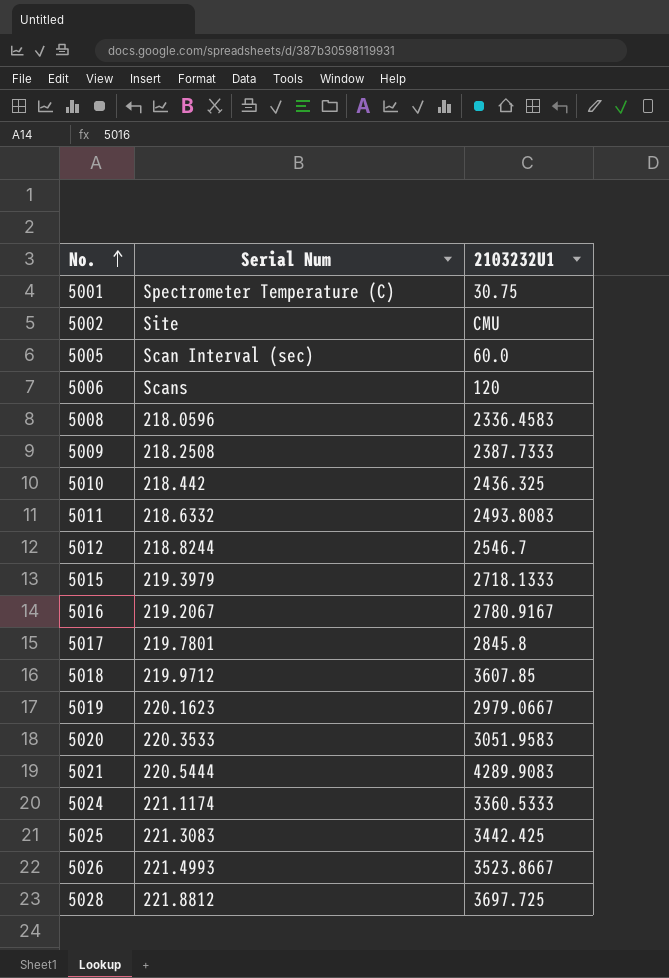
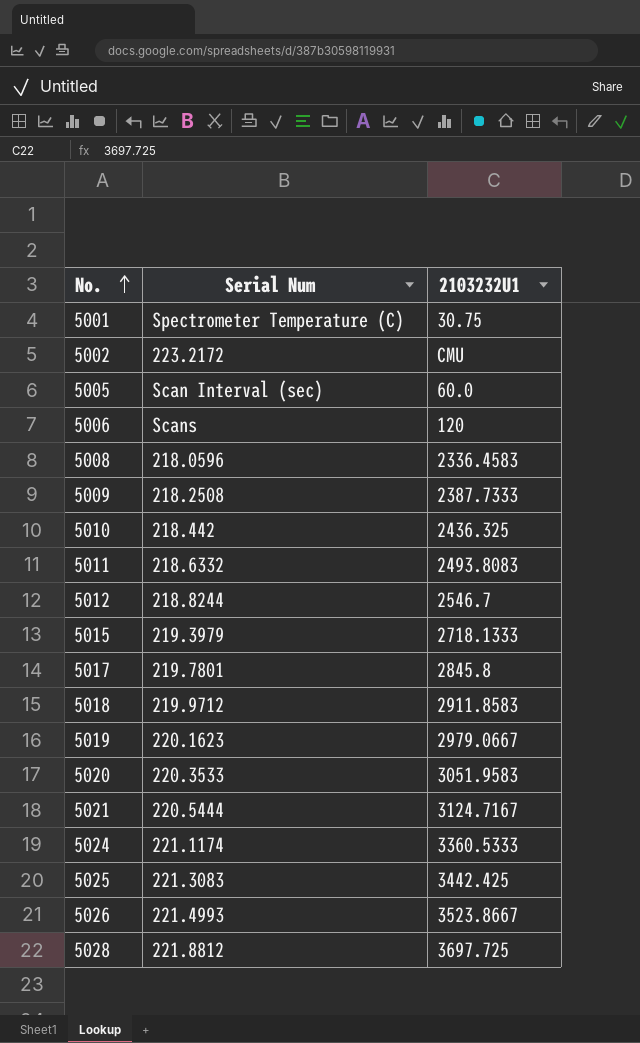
row 5016: 219.2067 | 2780.9167 -> none
5002 | Serial Num: Site -> 223.2172
5018 | 2103232U1: 3607.85 -> 2911.8583
5021 | 2103232U1: 4289.9083 -> 3124.7167

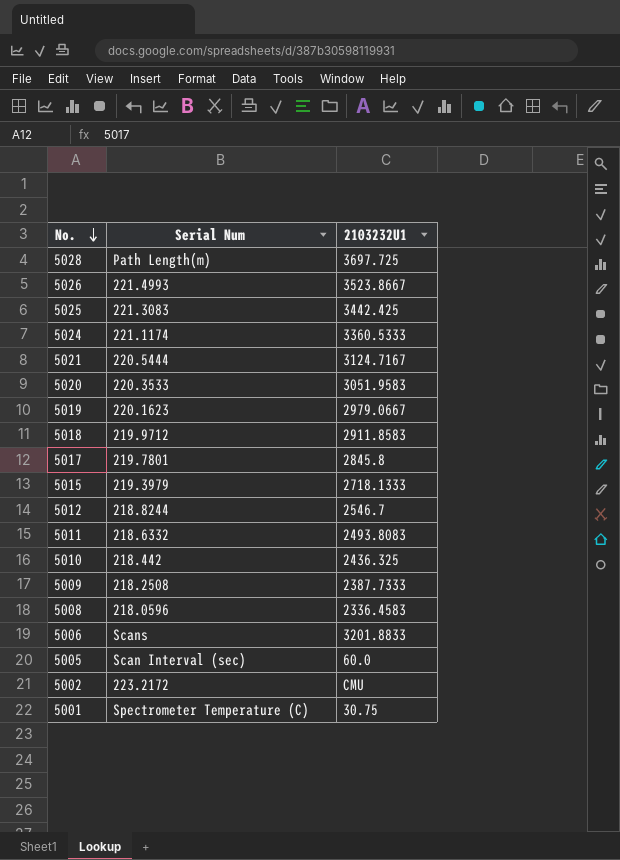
row order: No. ascending -> No. descending
5028 | Serial Num: 221.8812 -> Path Length(m)
5006 | 2103232U1: 120 -> 3201.8833

